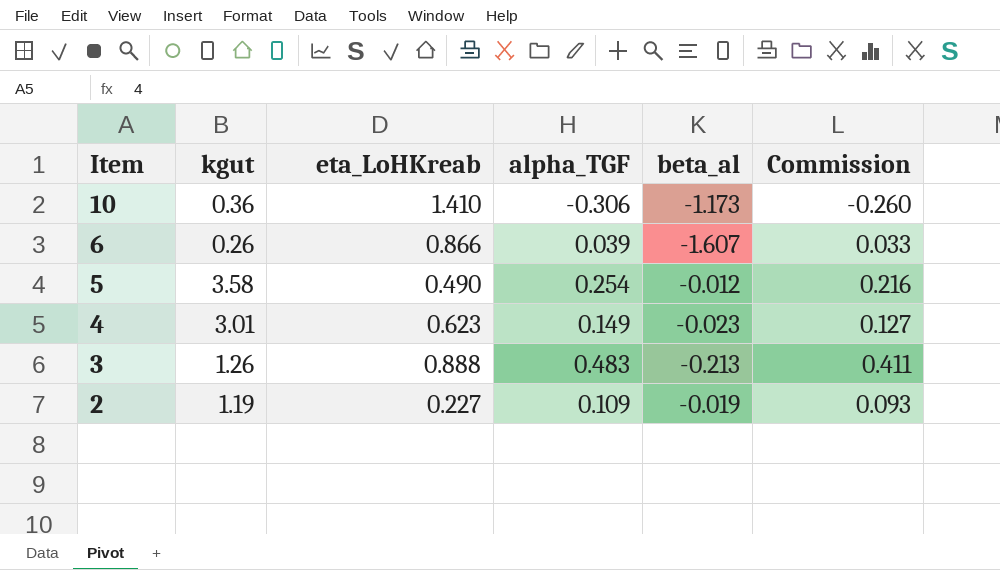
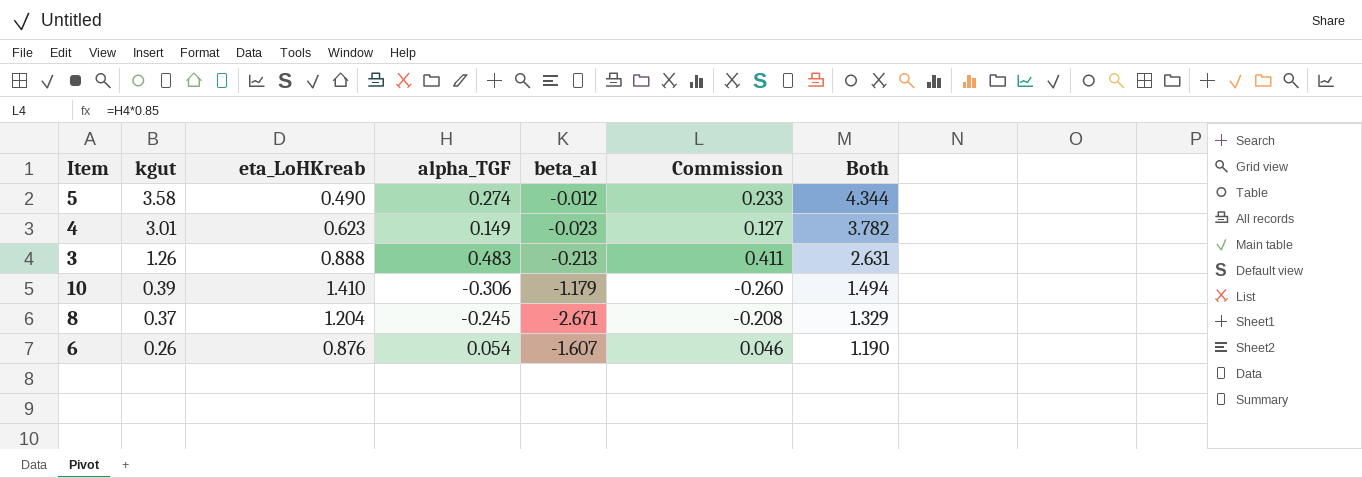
row order: Item descending -> kgut descending
column Both | formula: none -> [kgut] + [eta_LoHKreab] + [alpha_TGF]
row 2: 1.19 | 0.227 | 0.109 | -0.019 | 0.093 -> none
5 | alpha_TGF: 0.254 -> 0.274
5 | Commission: 0.216 -> 0.233
10 | kgut: 0.36 -> 0.39
10 | beta_al: -1.173 -> -1.179
row 8: none -> 0.37 | 1.204 | -0.245 | -2.671 | -0.208 | 1.329
6 | eta_LoHKreab: 0.866 -> 0.876
6 | alpha_TGF: 0.039 -> 0.054
6 | Commission: 0.033 -> 0.046

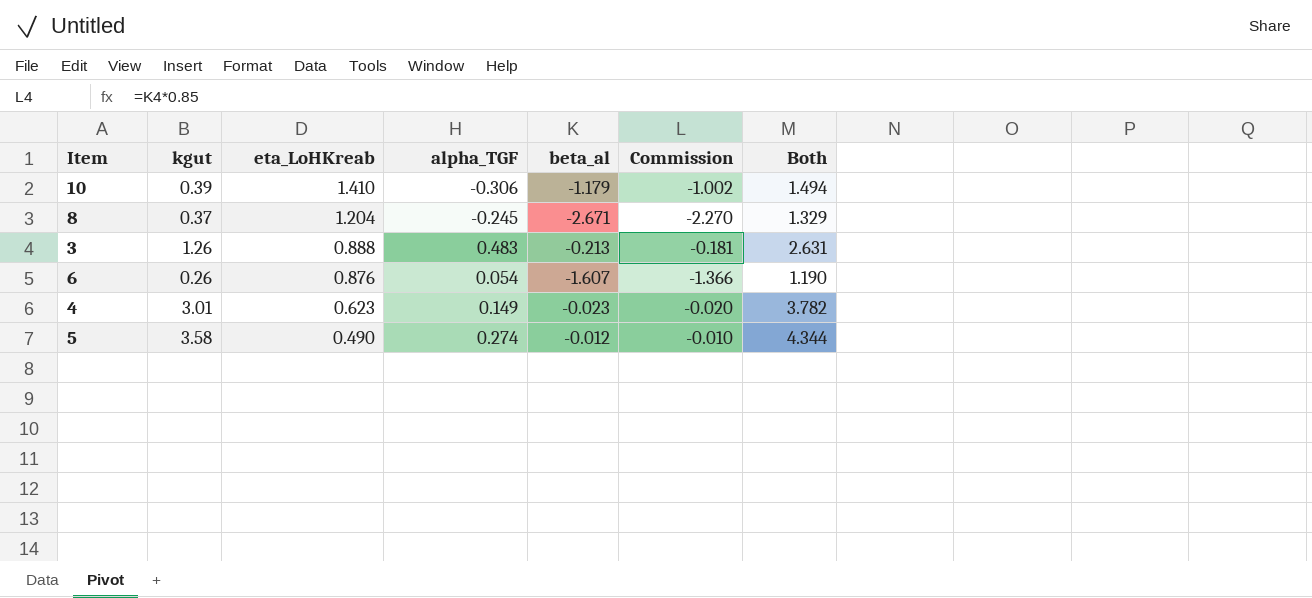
row order: kgut descending -> eta_LoHKreab descending
column Commission | formula: [alpha_TGF] * 0.85 -> [beta_al] * 0.85

